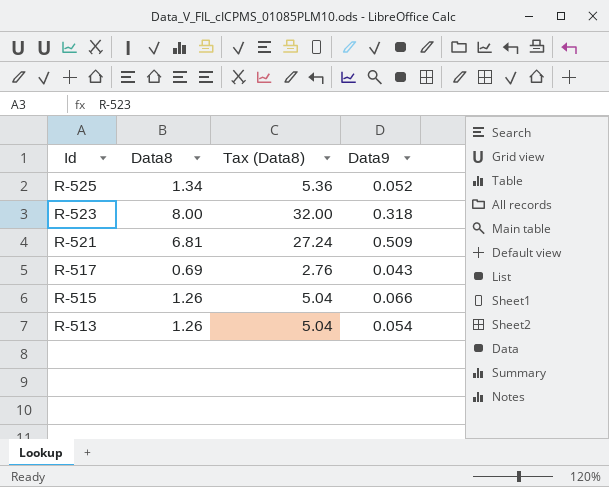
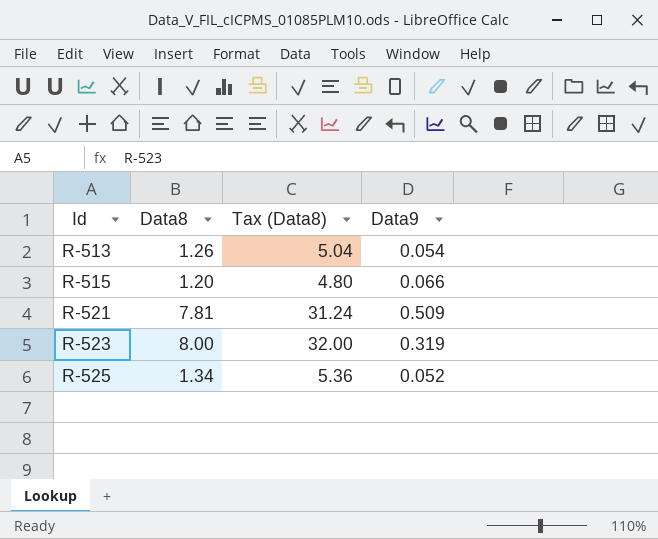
row order: Id descending -> Id ascending
row R-517: 0.69 | 2.76 | 0.043 -> none
R-515 | Data8: 1.26 -> 1.20
R-515 | Tax (Data8): 5.04 -> 4.80
R-521 | Data8: 6.81 -> 7.81
R-521 | Tax (Data8): 27.24 -> 31.24
R-523 | Data9: 0.318 -> 0.319

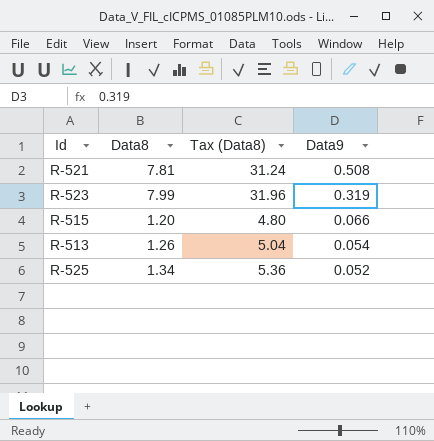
row order: Id ascending -> Data9 descending
R-521 | Data9: 0.509 -> 0.508
R-523 | Data8: 8.00 -> 7.99
R-523 | Tax (Data8): 32.00 -> 31.96

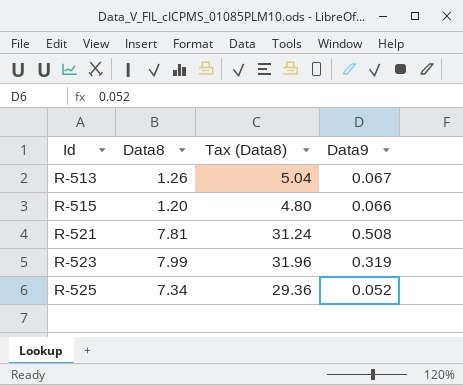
row order: Data9 descending -> Id ascending
R-513 | Data9: 0.054 -> 0.067
R-525 | Data8: 1.34 -> 7.34
R-525 | Tax (Data8): 5.36 -> 29.36

